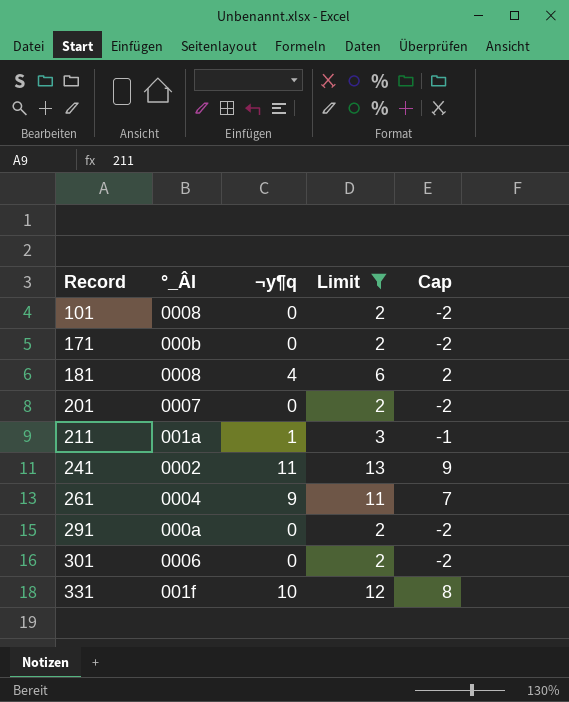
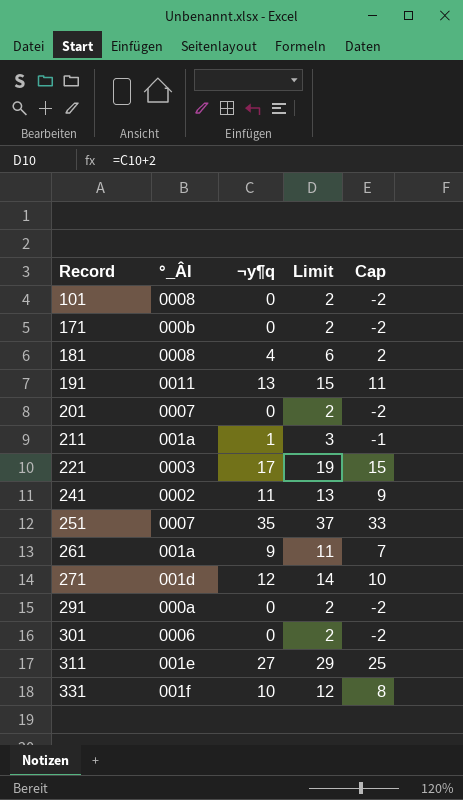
filter: Limit <= 13 -> none
261 | °_ÂI: 0004 -> 001a

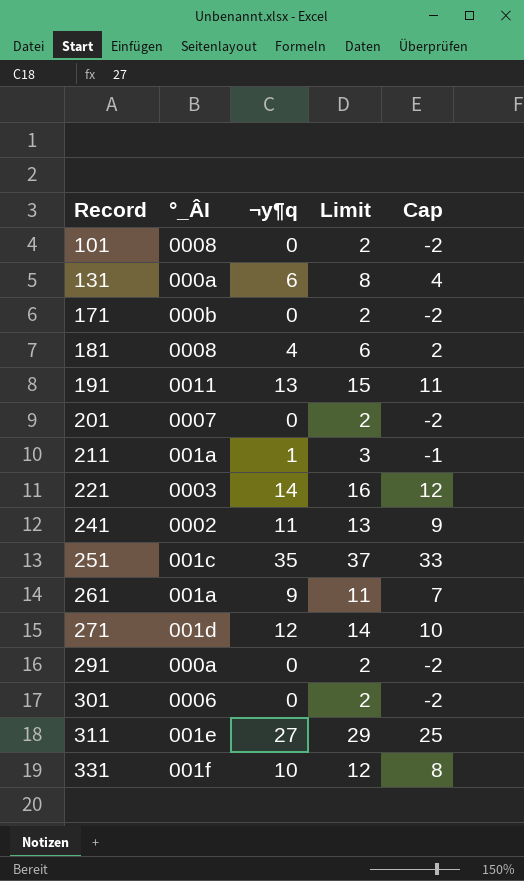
row 131: none -> 000a | 6 | 8 | 4
221 | ¬y¶q: 17 -> 14
221 | Limit: 19 -> 16
221 | Cap: 15 -> 12
251 | °_ÂI: 0007 -> 001c

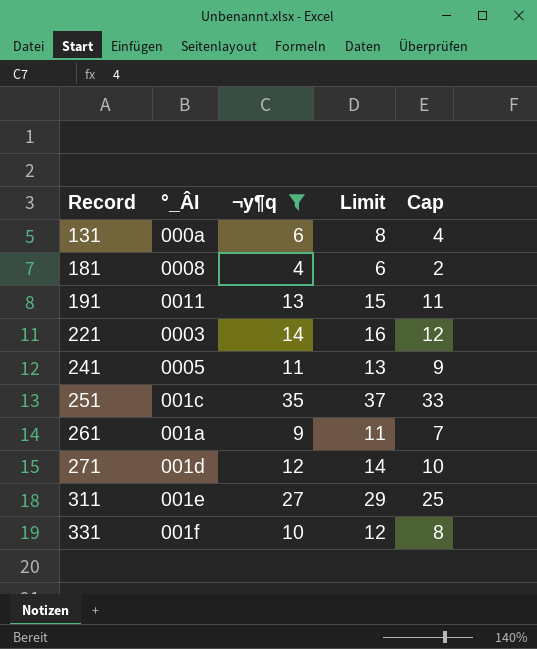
filter: none -> ¬y¶q >= 4
241 | °_ÂI: 0002 -> 0005

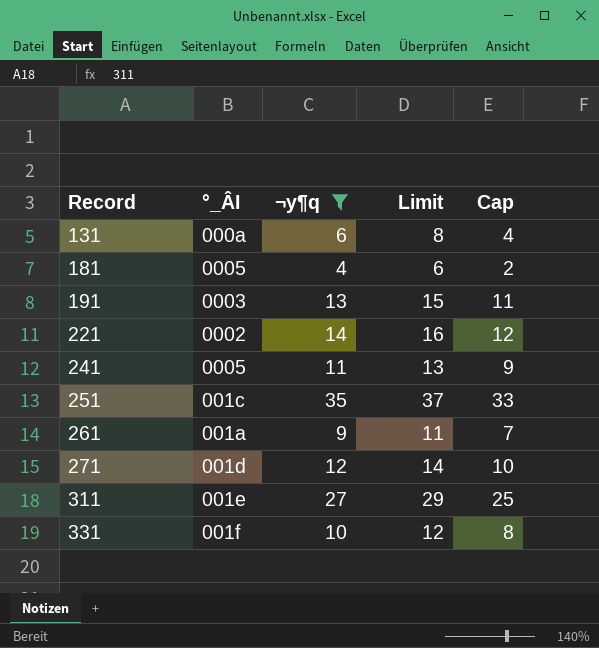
181 | °_ÂI: 0008 -> 0005
191 | °_ÂI: 0011 -> 0003
221 | °_ÂI: 0003 -> 0002

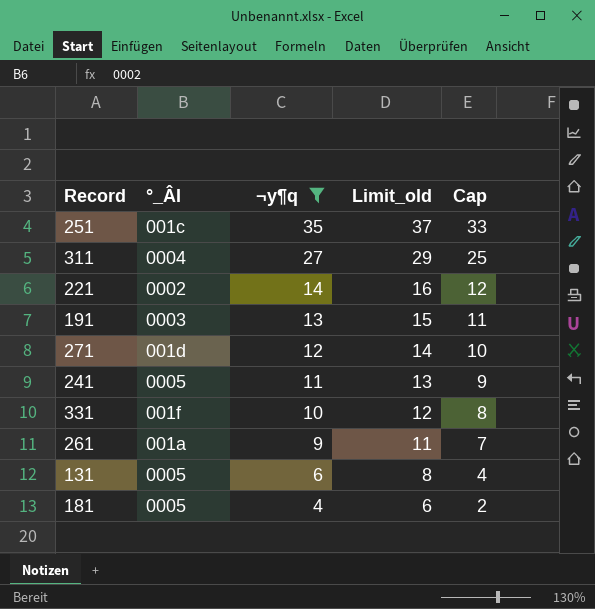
row order: Record ascending -> ¬y¶q descending
column name: Limit -> Limit_old
311 | °_ÂI: 001e -> 0004
131 | °_ÂI: 000a -> 0005

